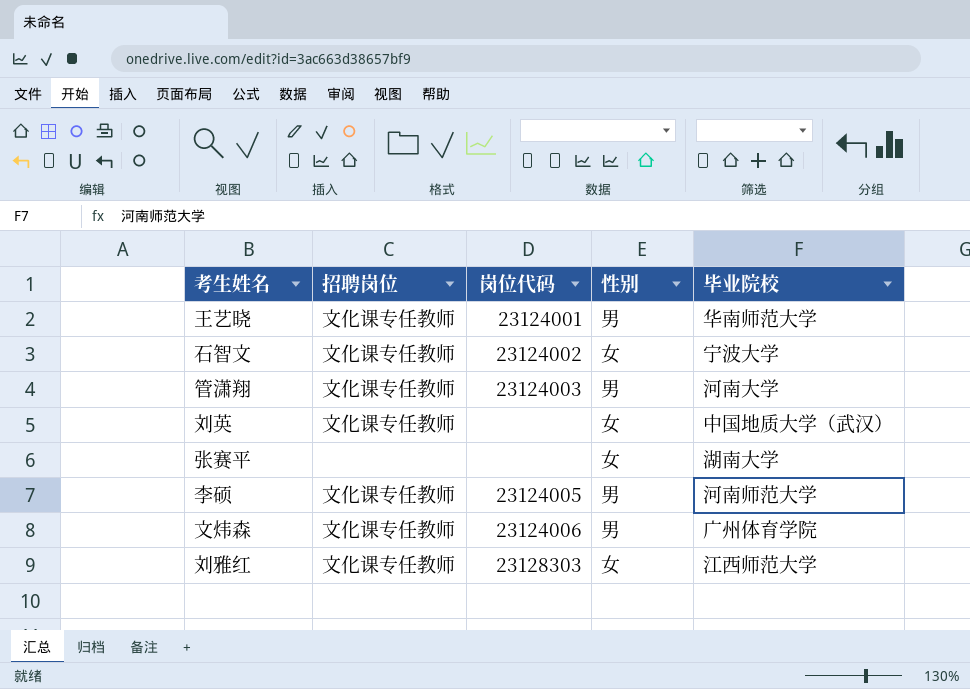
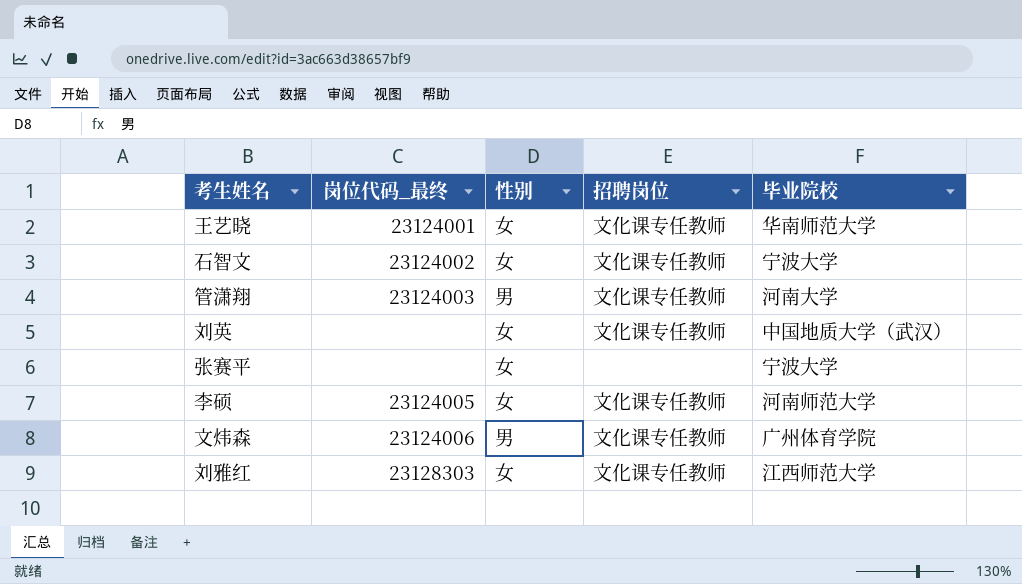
column name: 岗位代码 -> 岗位代码_最终
column 招聘岗位 | position: 2 -> 4
王艺晓 | 性别: 男 -> 女
张赛平 | 毕业院校: 湖南大学 -> 宁波大学
李硕 | 性别: 男 -> 女

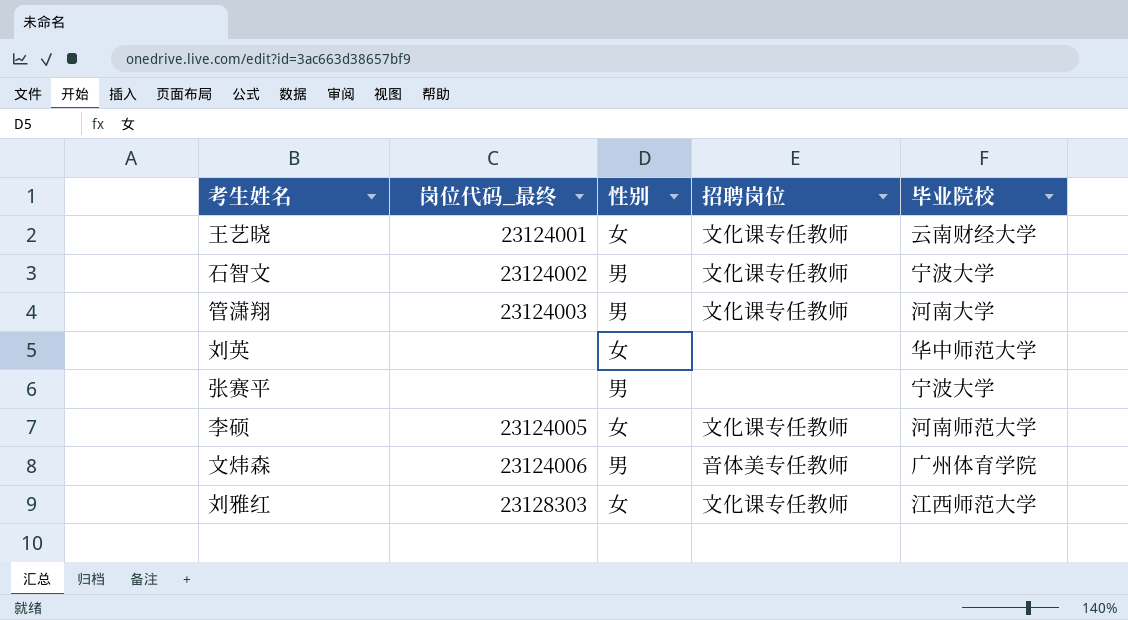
王艺晓 | 毕业院校: 华南师范大学 -> 云南财经大学
石智文 | 性别: 女 -> 男
刘英 | 招聘岗位: 文化课专任教师 -> none
刘英 | 毕业院校: 中国地质大学（武汉） -> 华中师范大学
张赛平 | 性别: 女 -> 男
文炜森 | 招聘岗位: 文化课专任教师 -> 音体美专任教师

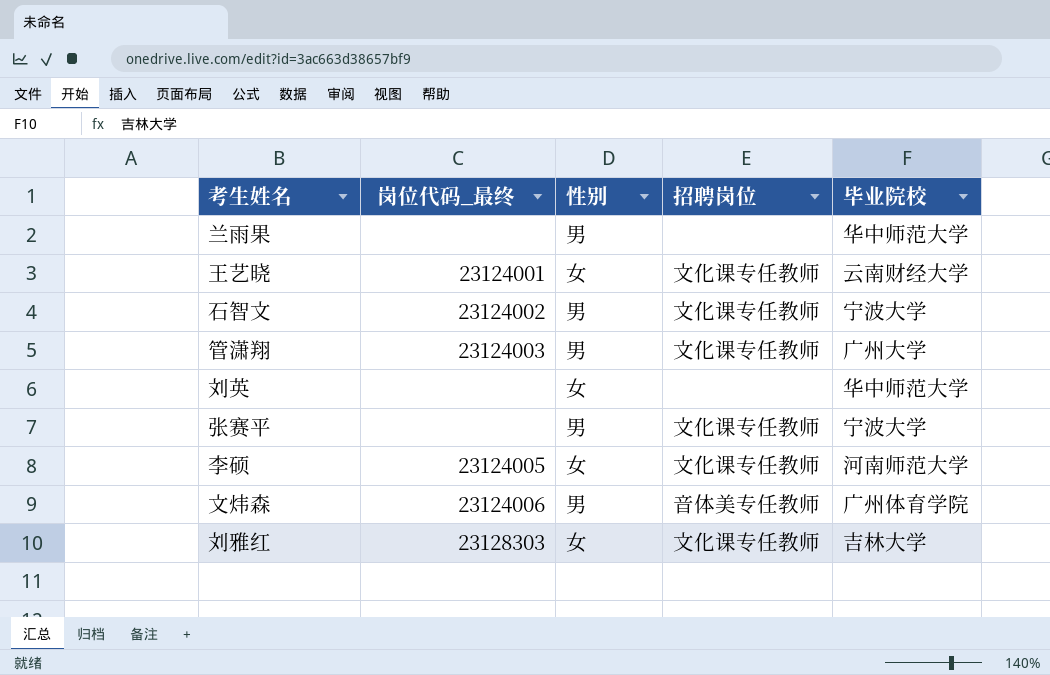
row 兰雨果: none -> none | 男 | none | 华中师范大学
管潇翔 | 毕业院校: 河南大学 -> 广州大学
张赛平 | 招聘岗位: none -> 文化课专任教师
刘雅红 | 毕业院校: 江西师范大学 -> 吉林大学

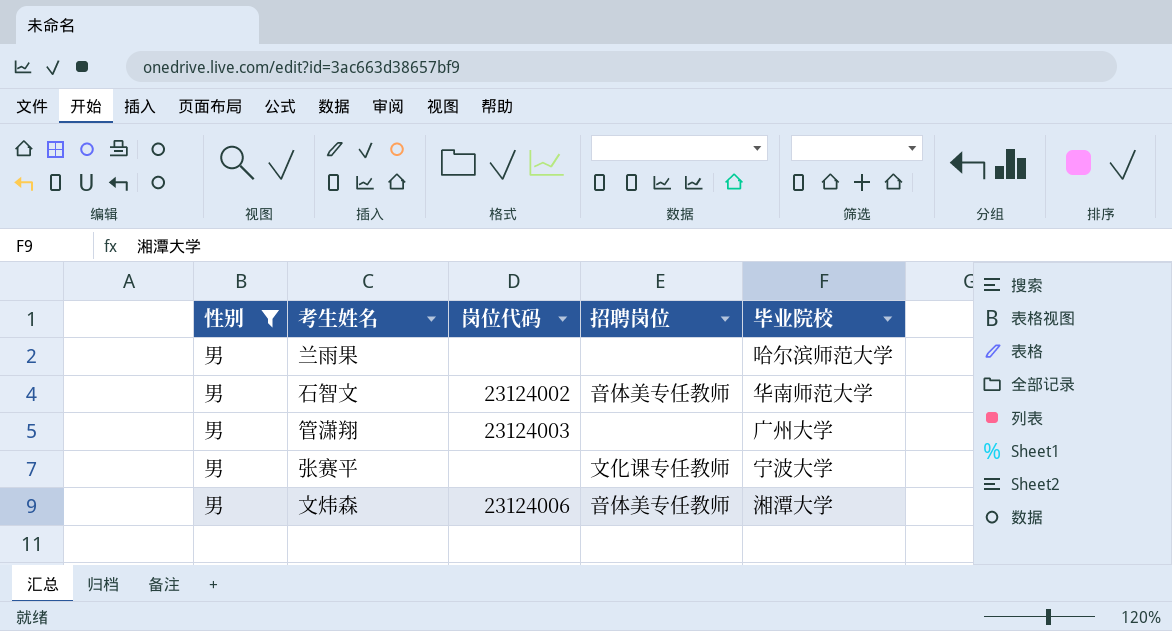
filter: none -> 性别 = 男
column 性别 | position: 3 -> 1
column name: 岗位代码_最终 -> 岗位代码
兰雨果 | 毕业院校: 华中师范大学 -> 哈尔滨师范大学
石智文 | 招聘岗位: 文化课专任教师 -> 音体美专任教师
石智文 | 毕业院校: 宁波大学 -> 华南师范大学
管潇翔 | 招聘岗位: 文化课专任教师 -> none
文炜森 | 毕业院校: 广州体育学院 -> 湘潭大学

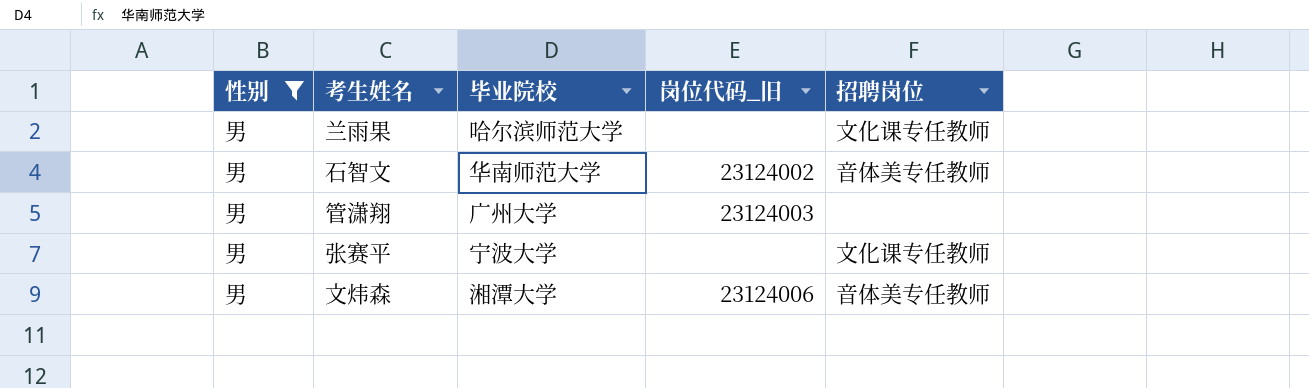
column 毕业院校 | position: 5 -> 3
column name: 岗位代码 -> 岗位代码_旧
兰雨果 | 招聘岗位: none -> 文化课专任教师

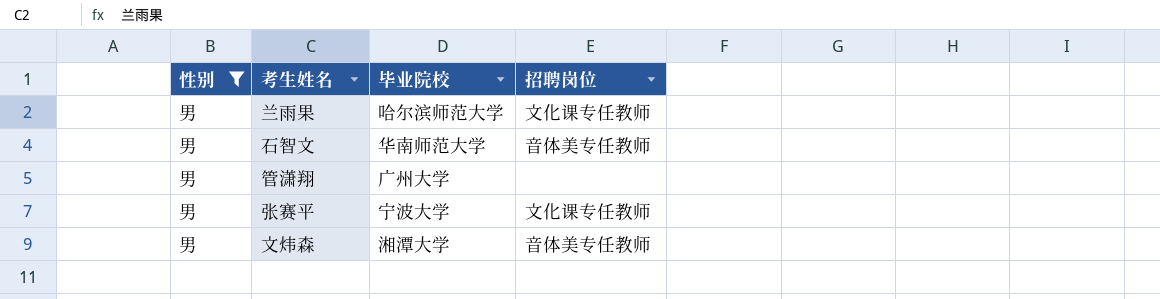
column 岗位代码_旧 | position: 4 -> none

